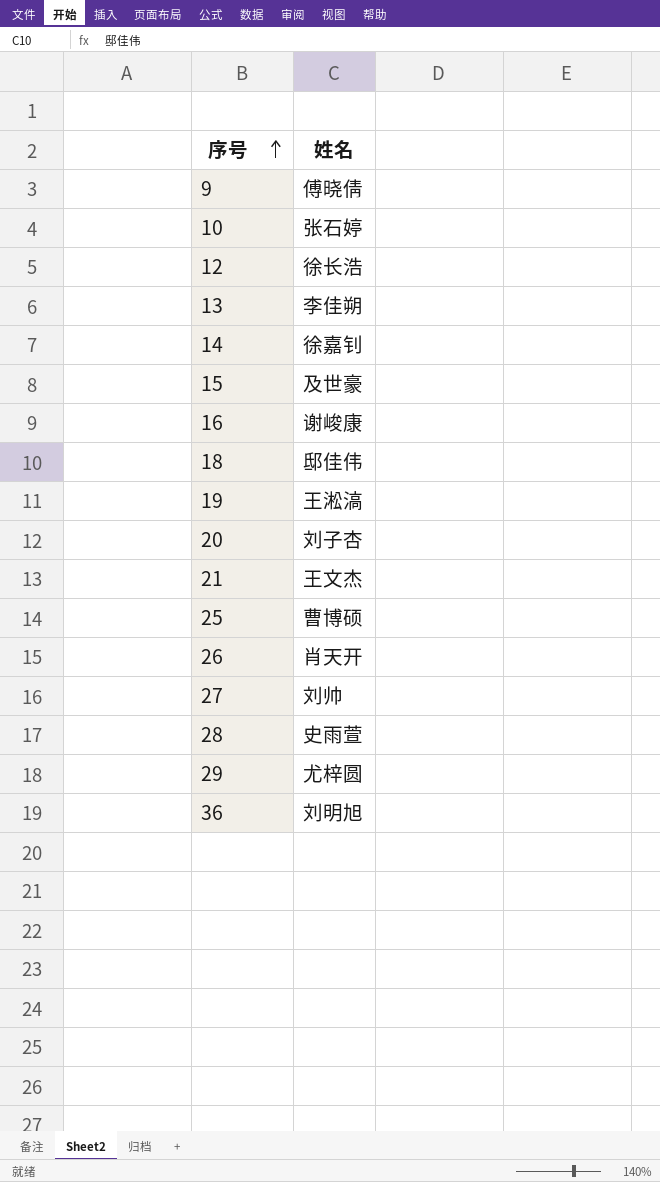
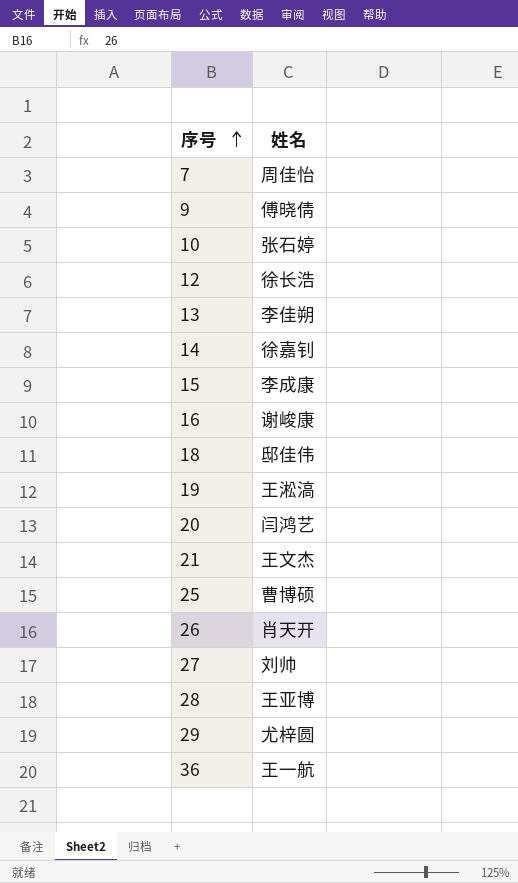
row 7: none -> 周佳怡
15 | 姓名: 及世豪 -> 李成康
20 | 姓名: 刘子杏 -> 闫鸿艺
28 | 姓名: 史雨萱 -> 王亚博
36 | 姓名: 刘明旭 -> 王一航

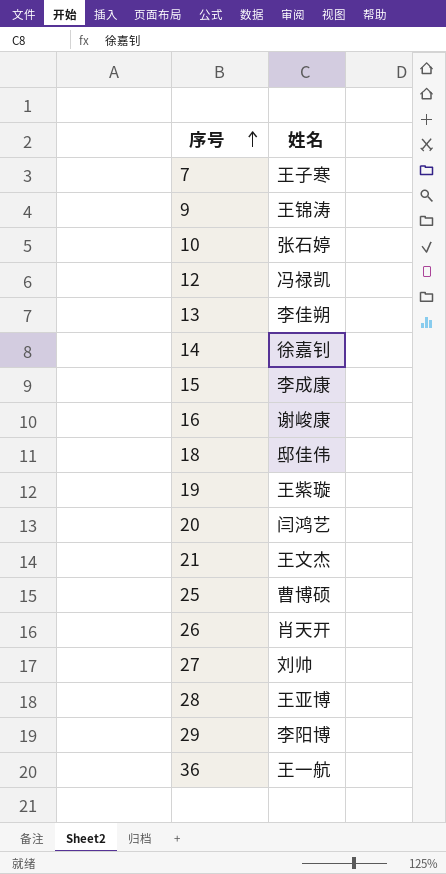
7 | 姓名: 周佳怡 -> 王子寒
9 | 姓名: 傅晓倩 -> 王锦涛
12 | 姓名: 徐长浩 -> 冯禄凯
19 | 姓名: 王淞滈 -> 王紫璇
29 | 姓名: 尤梓圆 -> 李阳博

